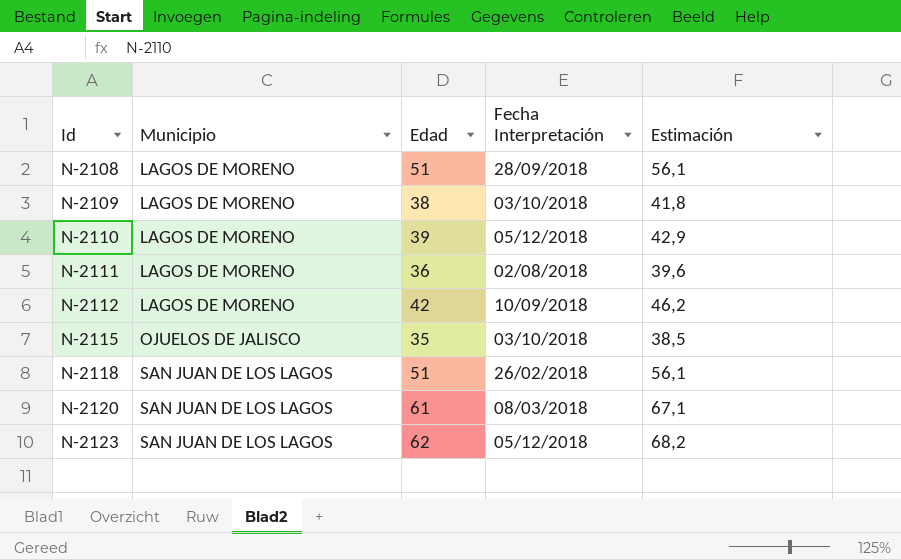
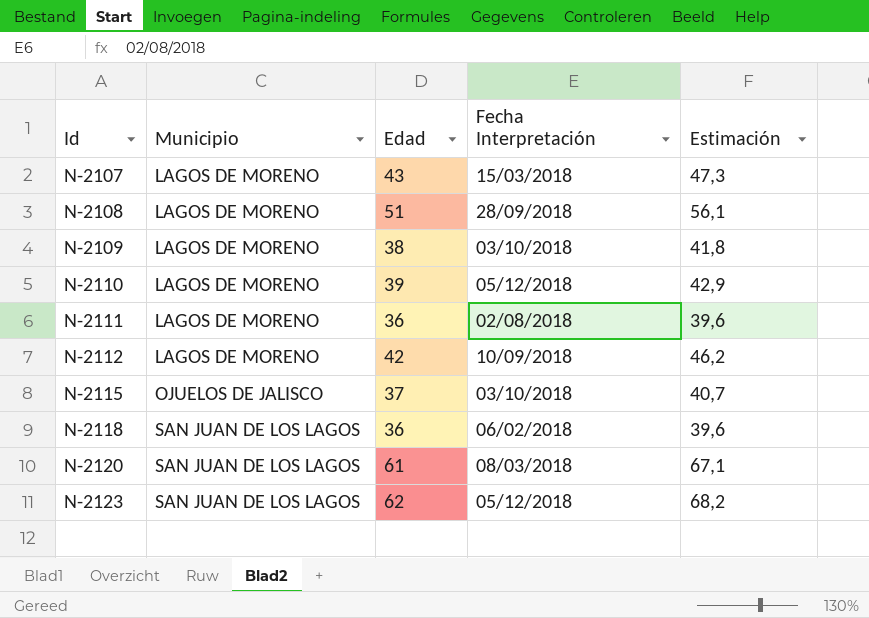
row N-2107: none -> LAGOS DE MORENO | 43 | 15/03/2018 | 47,3
N-2115 | Edad: 35 -> 37
N-2115 | Estimación: 38,5 -> 40,7
N-2118 | Edad: 51 -> 36
N-2118 | Fecha Interpretación: 26/02/2018 -> 06/02/2018
N-2118 | Estimación: 56,1 -> 39,6

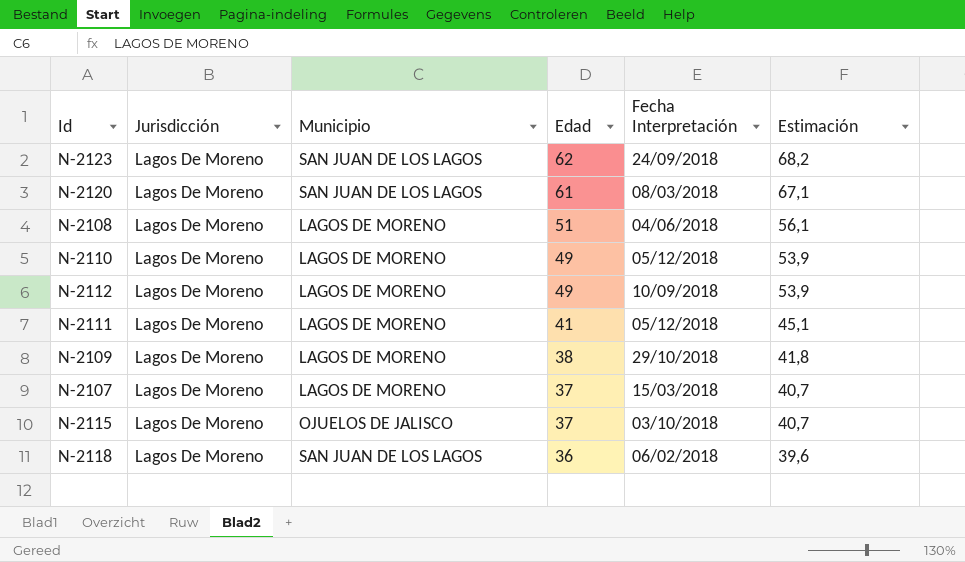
row order: Id ascending -> Edad descending
column Jurisdicción | position: none -> 2
N-2123 | Fecha Interpretación: 05/12/2018 -> 24/09/2018
N-2108 | Fecha Interpretación: 28/09/2018 -> 04/06/2018
N-2110 | Edad: 39 -> 49
N-2110 | Estimación: 42,9 -> 53,9
N-2112 | Edad: 42 -> 49
N-2112 | Estimación: 46,2 -> 53,9
N-2111 | Edad: 36 -> 41
N-2111 | Fecha Interpretación: 02/08/2018 -> 05/12/2018
N-2111 | Estimación: 39,6 -> 45,1
N-2109 | Fecha Interpretación: 03/10/2018 -> 29/10/2018
N-2107 | Edad: 43 -> 37
N-2107 | Estimación: 47,3 -> 40,7

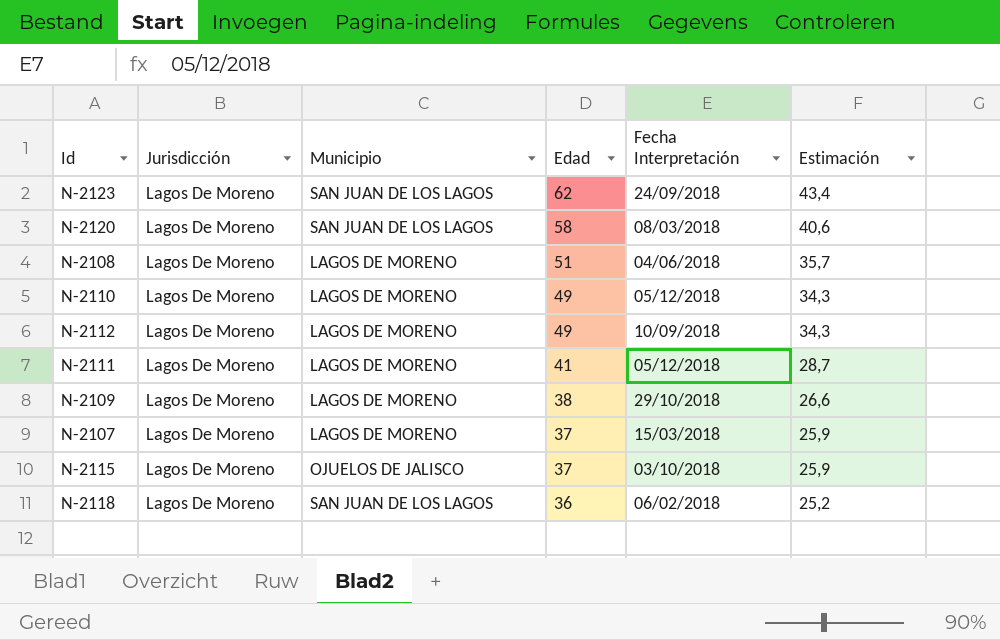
column Estimación | formula: [Edad] * 1,1 -> [Edad] * 0,7
N-2120 | Edad: 61 -> 58

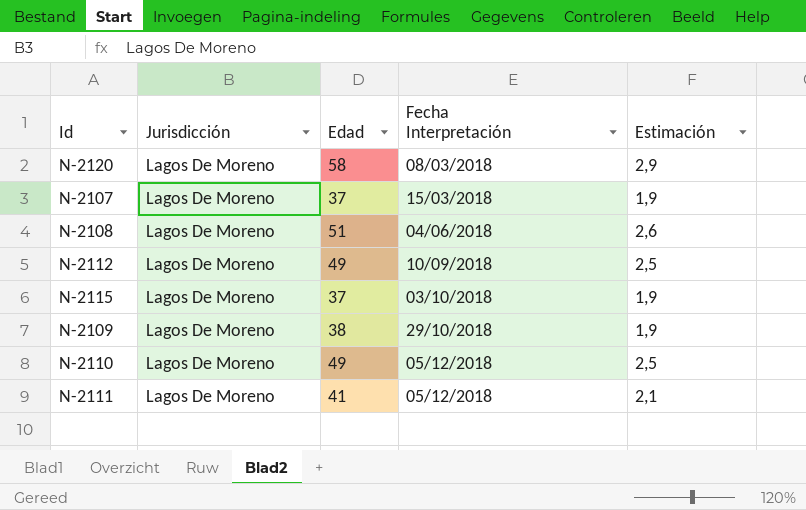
row order: Edad descending -> Fecha Interpretación ascending
column Municipio | position: 3 -> none
column Estimación | formula: [Edad] * 0,7 -> [Edad] * 0,05
row N-2123: Lagos De Moreno | SAN JUAN DE LOS LAGOS | 62 | 24/09/2018 | 43,4 -> none
row N-2118: Lagos De Moreno | SAN JUAN DE LOS LAGOS | 36 | 06/02/2018 | 25,2 -> none

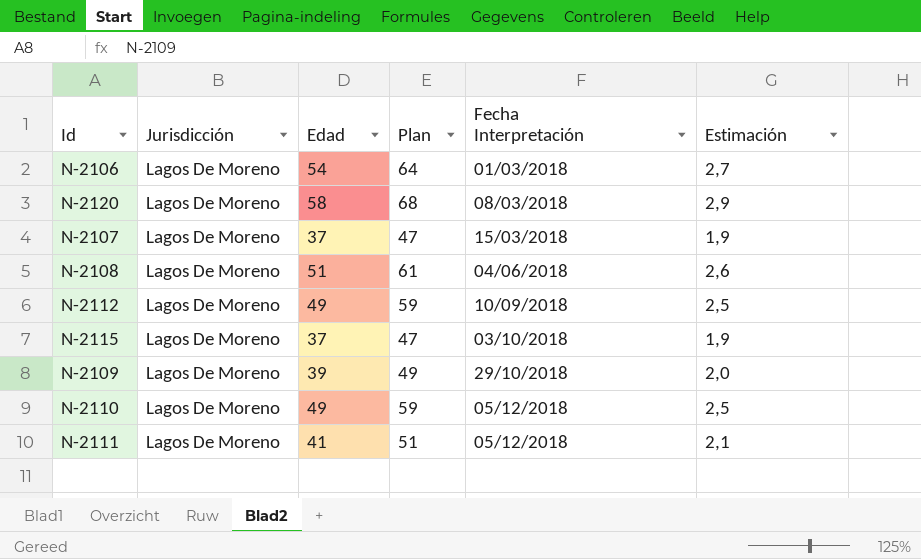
column Plan | formula: none -> [Edad] + 10
row N-2106: none -> Lagos De Moreno | 54 | 64 | 01/03/2018 | 2,7
N-2109 | Edad: 38 -> 39
N-2109 | Estimación: 1,9 -> 2,0

